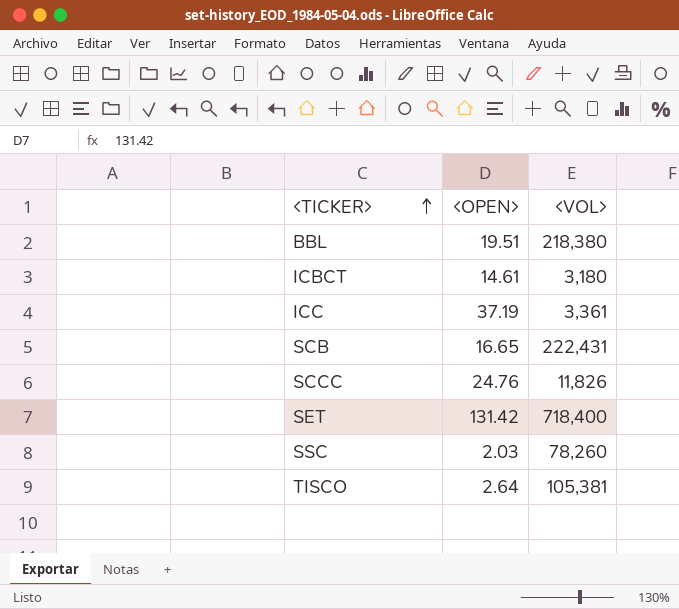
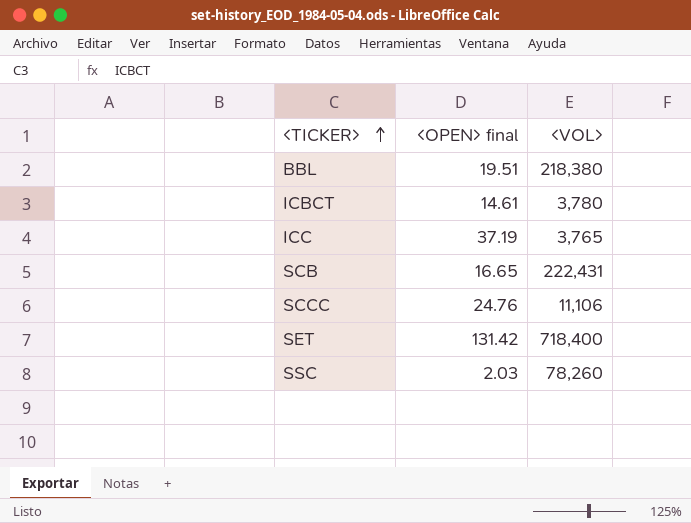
column name: <OPEN> -> <OPEN> final
row TISCO: 2.64 | 105,381 -> none
ICBCT | <VOL>: 3,180 -> 3,780
ICC | <VOL>: 3,361 -> 3,765
SCCC | <VOL>: 11,826 -> 11,106

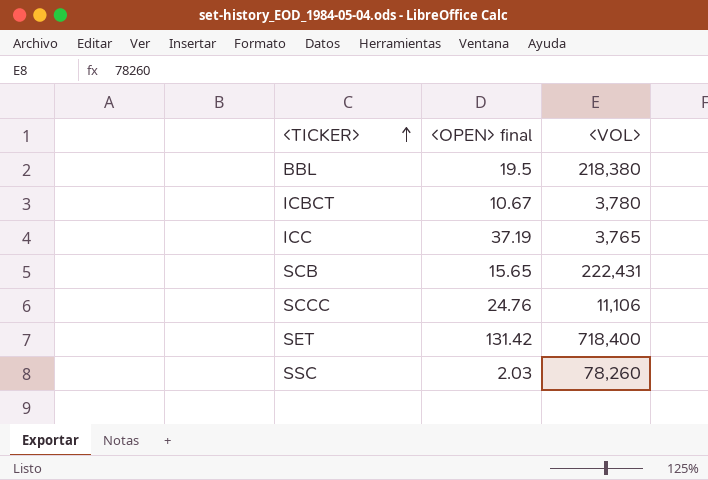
BBL | <OPEN> final: 19.51 -> 19.5
ICBCT | <OPEN> final: 14.61 -> 10.67
SCB | <OPEN> final: 16.65 -> 15.65

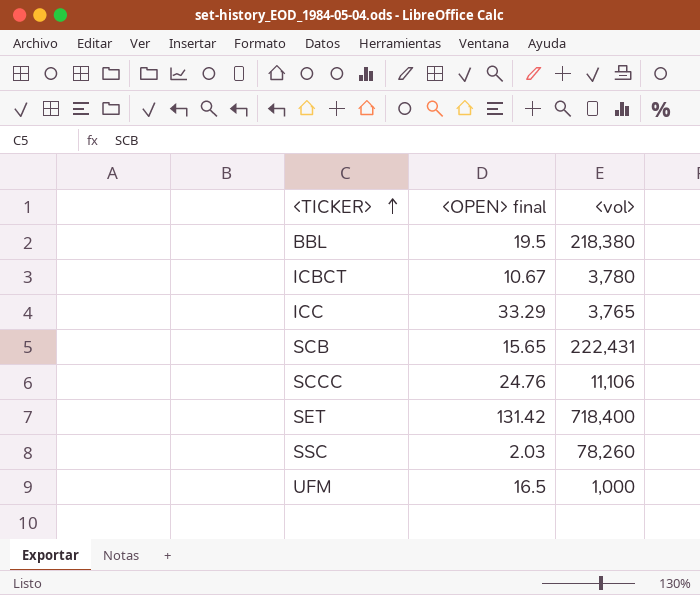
column name: <VOL> -> <vol>
ICC | <OPEN> final: 37.19 -> 33.29
row UFM: none -> 16.5 | 1,000

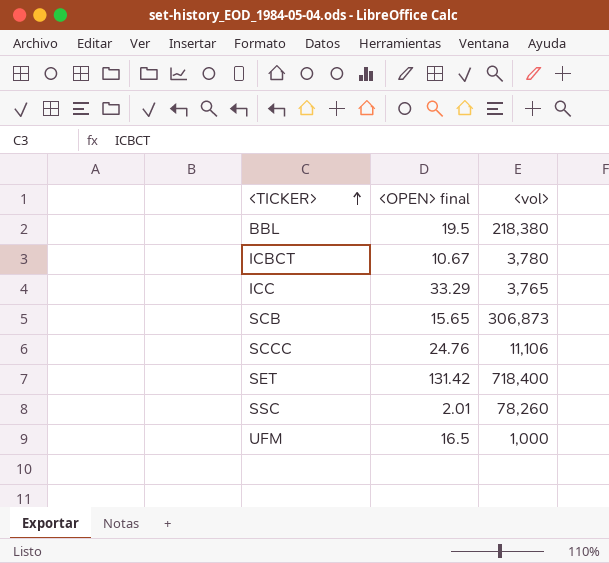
SCB | <vol>: 222,431 -> 306,873
SSC | <OPEN> final: 2.03 -> 2.01

